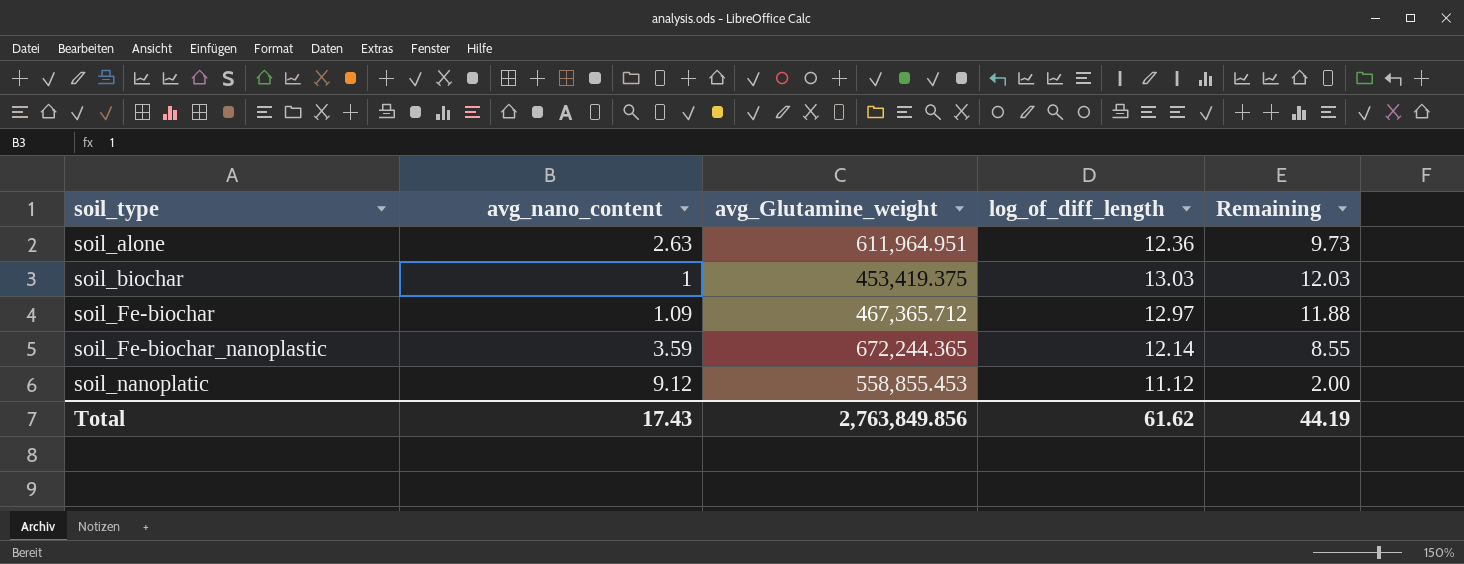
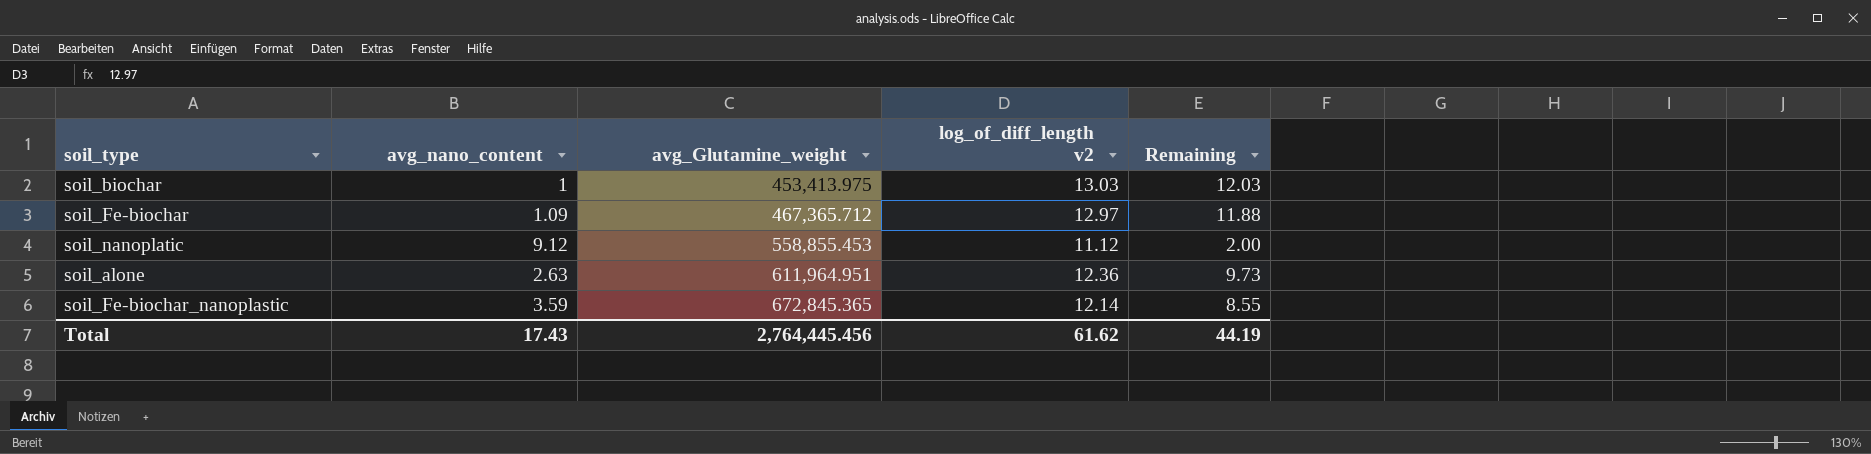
row order: soil_type ascending -> avg_Glutamine_weight ascending
column name: log_of_diff_length -> log_of_diff_length v2
soil_biochar | avg_Glutamine_weight: 453,419.375 -> 453,413.975
soil_Fe-biochar_nanoplastic | avg_Glutamine_weight: 672,244.365 -> 672,845.365
Total | avg_Glutamine_weight: 2,763,849.856 -> 2,764,445.456

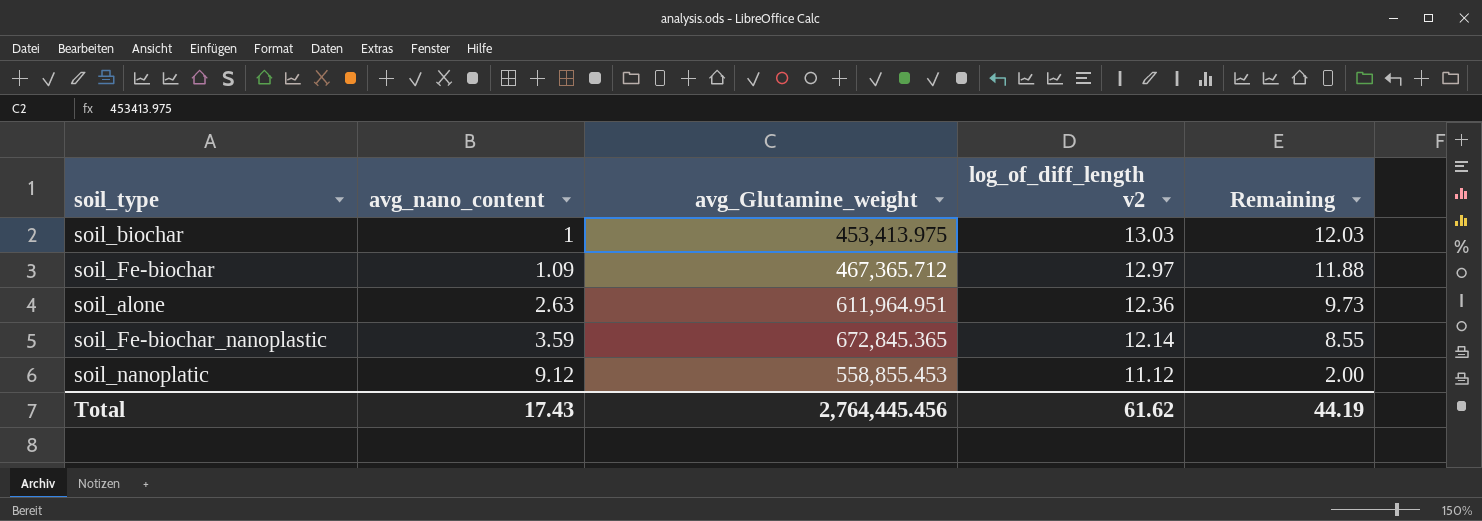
row order: avg_Glutamine_weight ascending -> avg_nano_content ascending

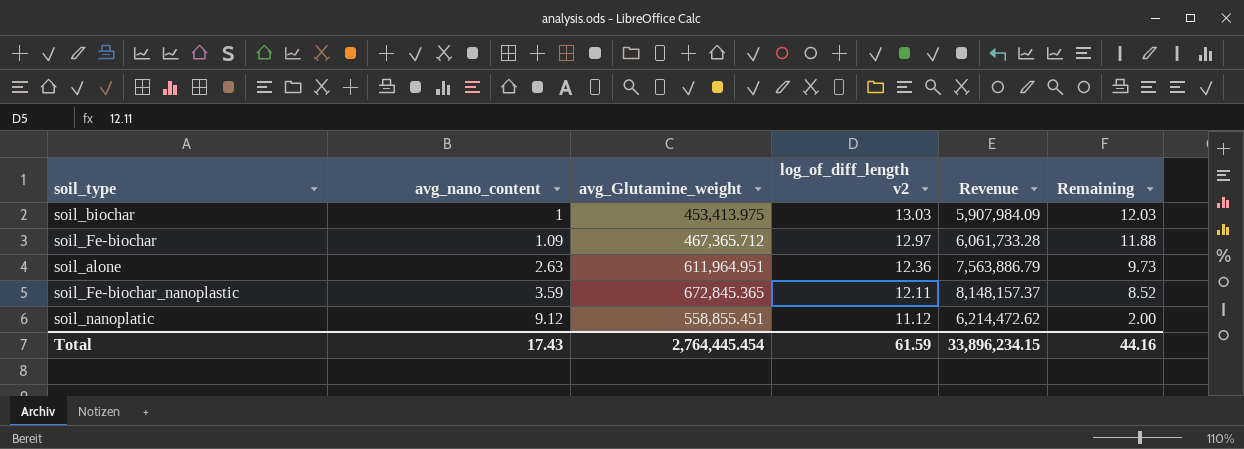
column Revenue | formula: none -> [avg_Glutamine_weight] * [log_of_diff_length v2]
soil_Fe-biochar_nanoplastic | log_of_diff_length v2: 12.14 -> 12.11
soil_Fe-biochar_nanoplastic | Remaining: 8.55 -> 8.52
soil_nanoplatic | avg_Glutamine_weight: 558,855.453 -> 558,855.451
Total | avg_Glutamine_weight: 2,764,445.456 -> 2,764,445.454
Total | log_of_diff_length v2: 61.62 -> 61.59
Total | Remaining: 44.19 -> 44.16

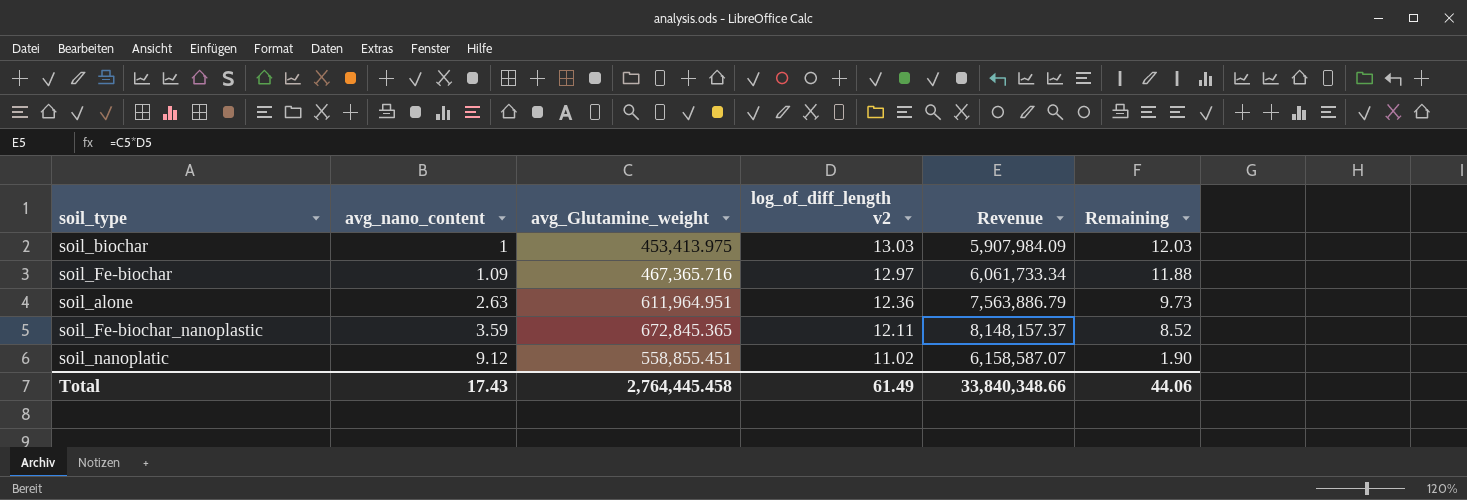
soil_Fe-biochar | avg_Glutamine_weight: 467,365.712 -> 467,365.716
soil_Fe-biochar | Revenue: 6,061,733.28 -> 6,061,733.34
soil_nanoplatic | log_of_diff_length v2: 11.12 -> 11.02
soil_nanoplatic | Revenue: 6,214,472.62 -> 6,158,587.07
soil_nanoplatic | Remaining: 2.00 -> 1.90
Total | avg_Glutamine_weight: 2,764,445.454 -> 2,764,445.458
Total | log_of_diff_length v2: 61.59 -> 61.49
Total | Revenue: 33,896,234.15 -> 33,840,348.66
Total | Remaining: 44.16 -> 44.06

